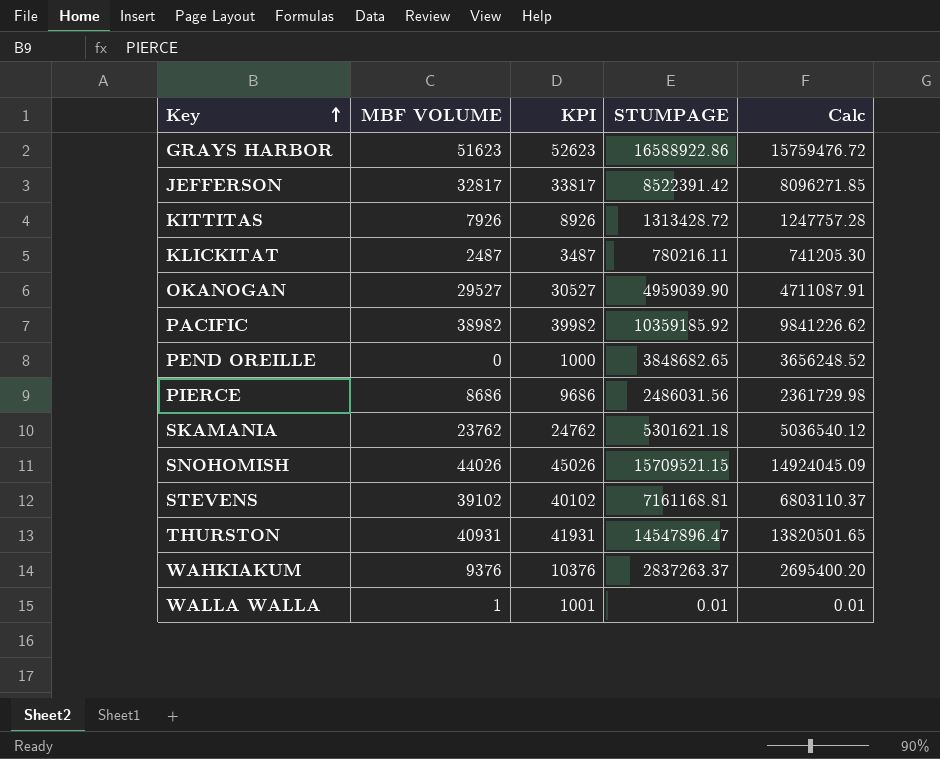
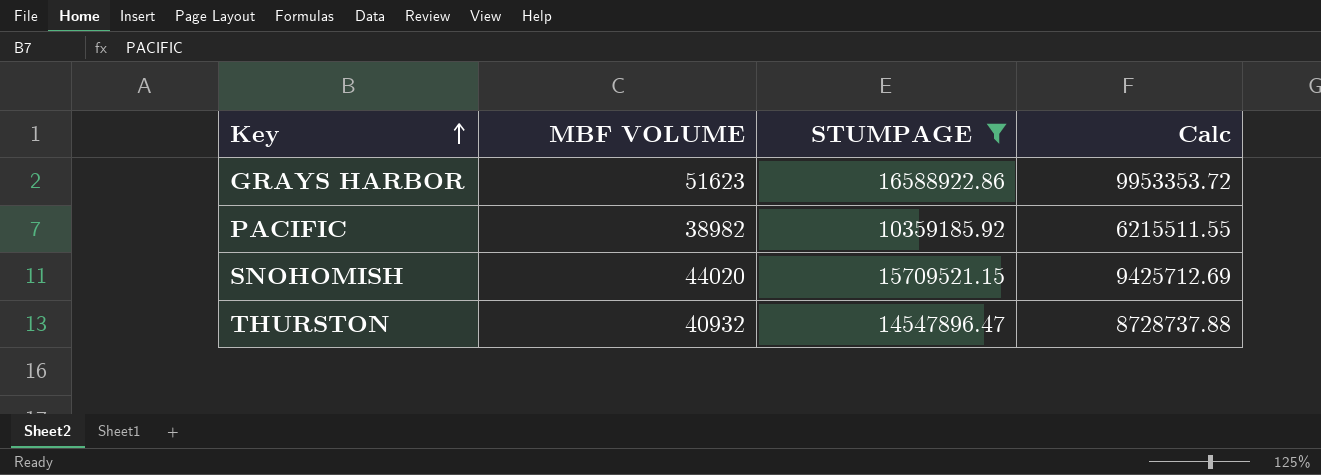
filter: none -> STUMPAGE >= 10359185.92
column KPI | formula: [MBF VOLUME] + 1000 -> none
column Calc | formula: [STUMPAGE] * 0.95 -> [STUMPAGE] * 0.6
SNOHOMISH | MBF VOLUME: 44026 -> 44020
THURSTON | MBF VOLUME: 40931 -> 40932

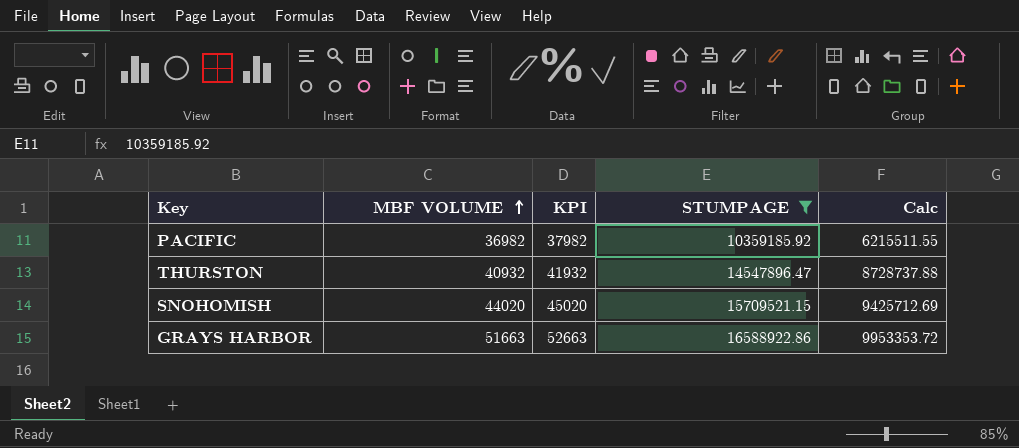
row order: Key ascending -> MBF VOLUME ascending
column KPI | formula: none -> [MBF VOLUME] + 1000
PACIFIC | MBF VOLUME: 38982 -> 36982
GRAYS HARBOR | MBF VOLUME: 51623 -> 51663

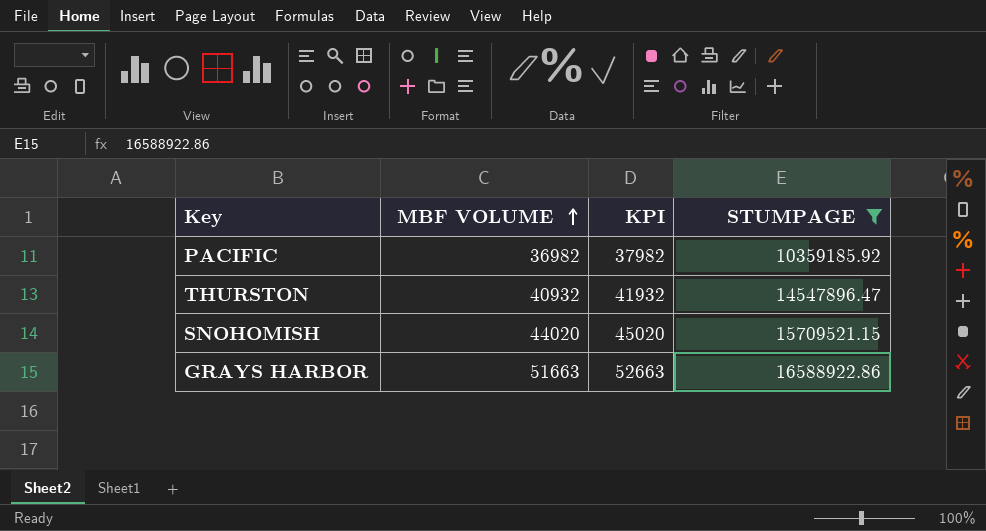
column Calc | formula: [STUMPAGE] * 0.6 -> none

